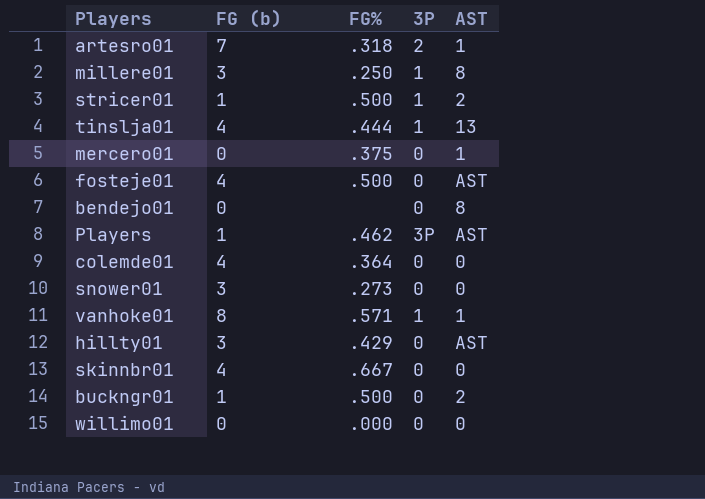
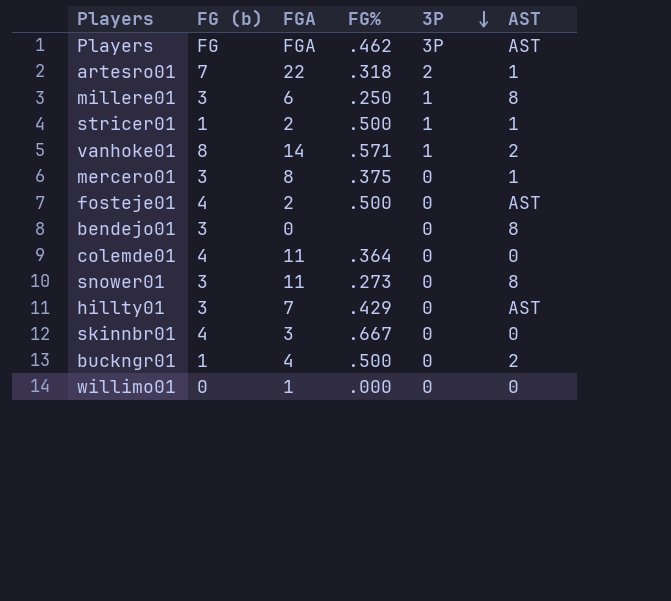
row order: none -> 3P descending
column FGA | position: none -> 3
row tinslja01: 4 | .444 | 1 | 13 -> none
Players | FG (b): 1 -> FG
stricer01 | AST: 2 -> 1
vanhoke01 | AST: 1 -> 2
mercero01 | FG (b): 0 -> 3
bendejo01 | FG (b): 0 -> 3
snower01 | AST: 0 -> 8

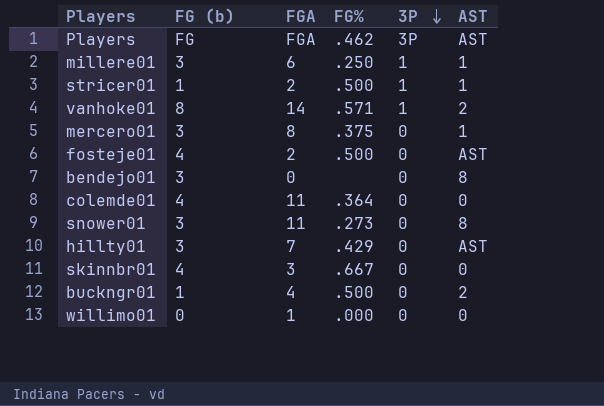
row artesro01: 7 | 22 | .318 | 2 | 1 -> none
millere01 | AST: 8 -> 1

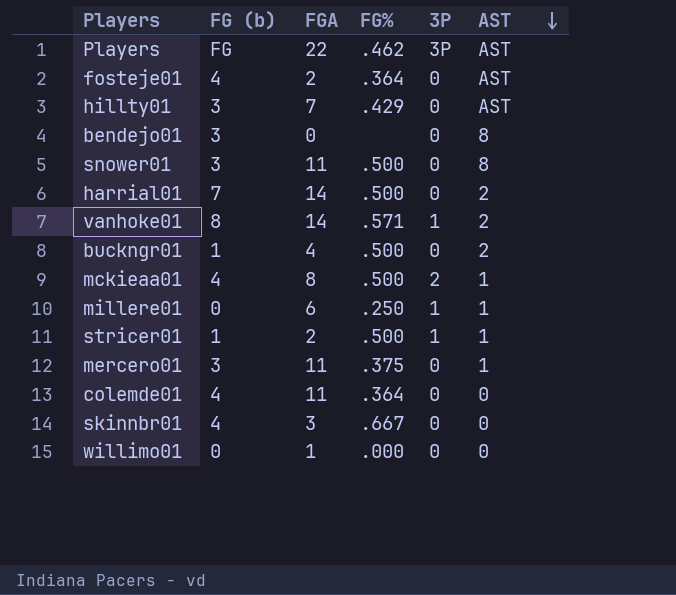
row order: 3P descending -> AST descending
Players | FGA: FGA -> 22
fosteje01 | FG%: .500 -> .364
snower01 | FG%: .273 -> .500
row harrial01: none -> 7 | 14 | .500 | 0 | 2
row mckieaa01: none -> 4 | 8 | .500 | 2 | 1
millere01 | FG (b): 3 -> 0
mercero01 | FGA: 8 -> 11

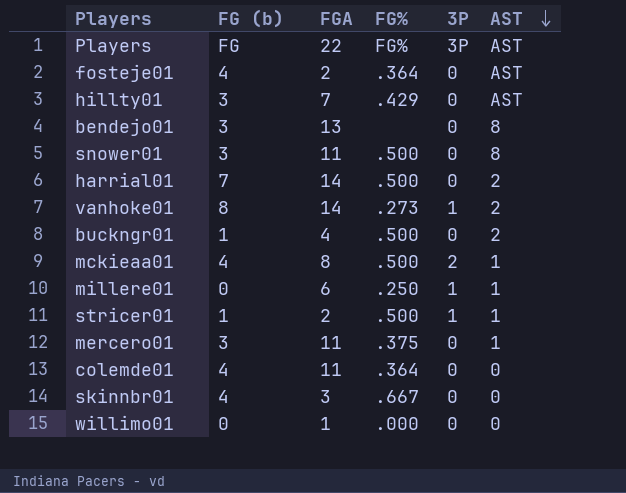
Players | FG%: .462 -> FG%
bendejo01 | FGA: 0 -> 13
vanhoke01 | FG%: .571 -> .273

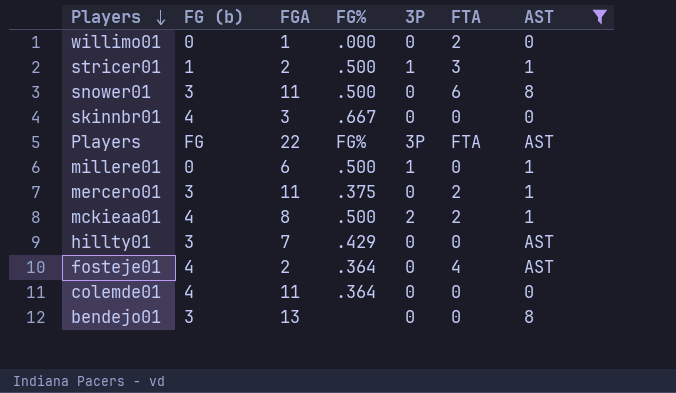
filter: none -> AST != 2
row order: AST descending -> Players descending
column FTA | position: none -> 6
millere01 | FG%: .250 -> .500

